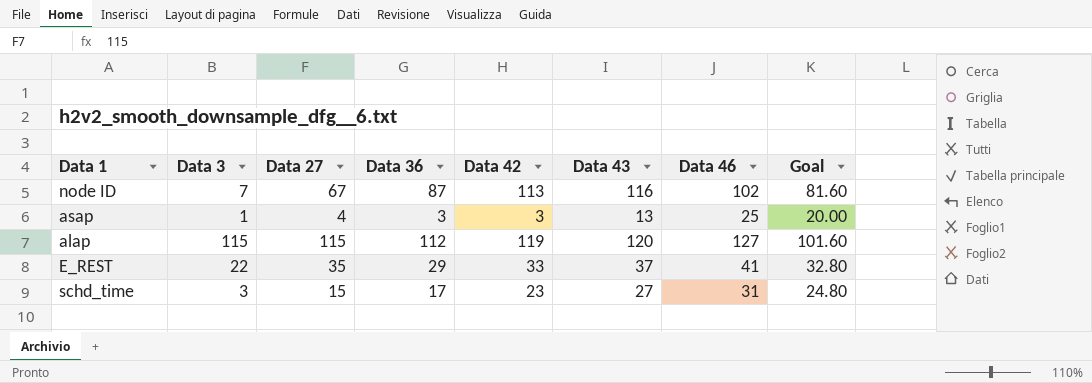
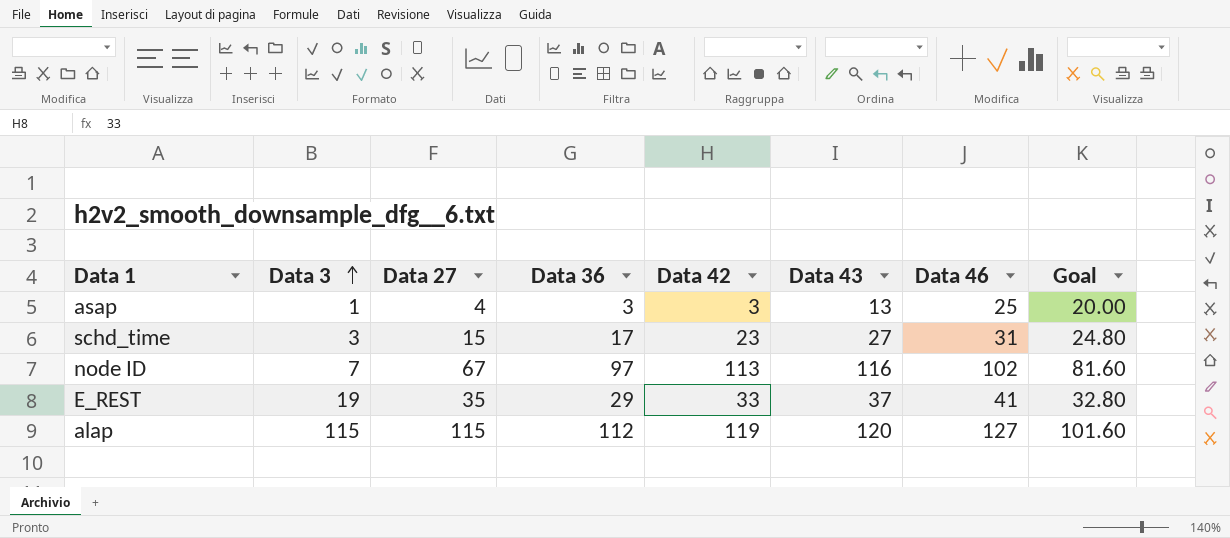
row order: none -> Data 3 ascending
node ID | Data 36: 87 -> 97
E_REST | Data 3: 22 -> 19

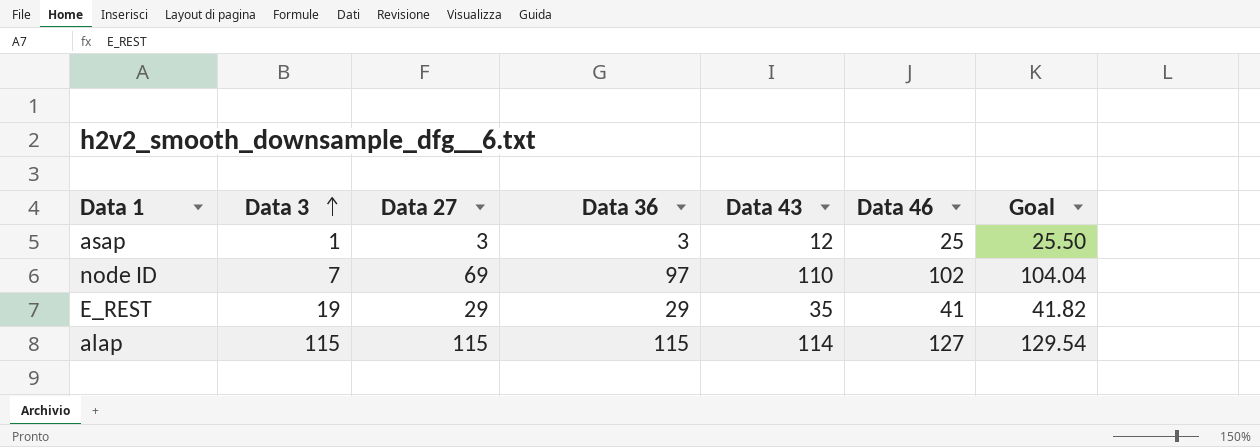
column Data 42 | position: 5 -> none
column Goal | formula: [Data 46] * 0.8 -> [Data 46] * 1.02
row schd_time: 3 | 15 | 17 | 23 | 27 | 31 | 24.80 -> none
asap | Data 27: 4 -> 3
asap | Data 43: 13 -> 12
node ID | Data 27: 67 -> 69
node ID | Data 43: 116 -> 110
E_REST | Data 27: 35 -> 29
E_REST | Data 43: 37 -> 35
alap | Data 36: 112 -> 115
alap | Data 43: 120 -> 114

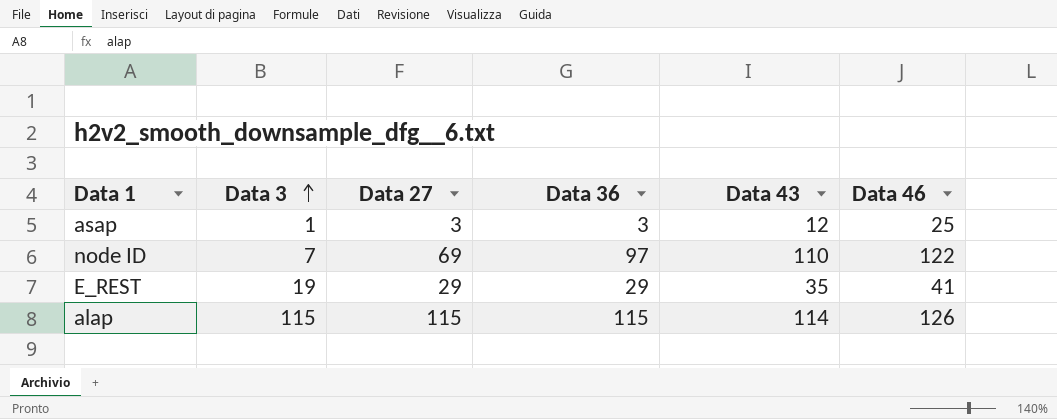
column Goal | formula: [Data 46] * 1.02 -> none
node ID | Data 46: 102 -> 122
alap | Data 46: 127 -> 126

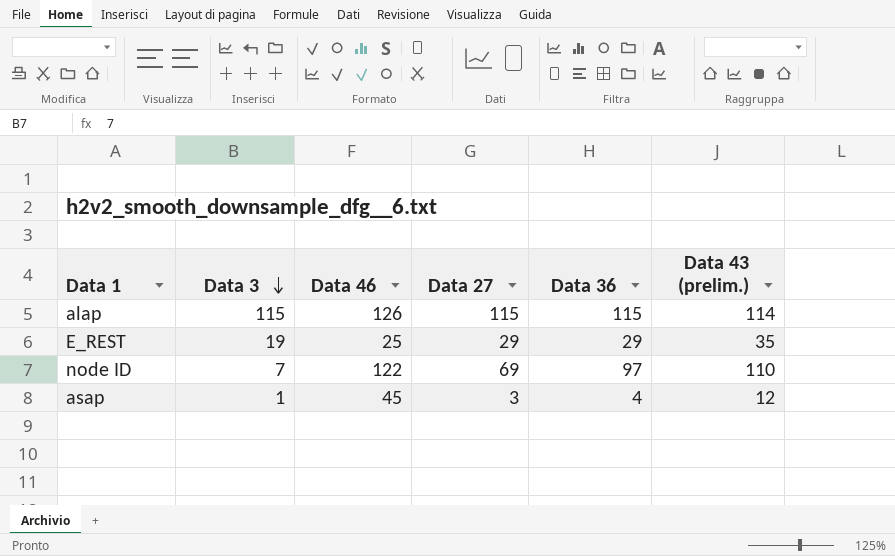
row order: Data 3 ascending -> Data 3 descending
column Data 46 | position: 6 -> 3
column name: Data 43 -> Data 43 (prelim.)
E_REST | Data 46: 41 -> 25
asap | Data 46: 25 -> 45
asap | Data 36: 3 -> 4

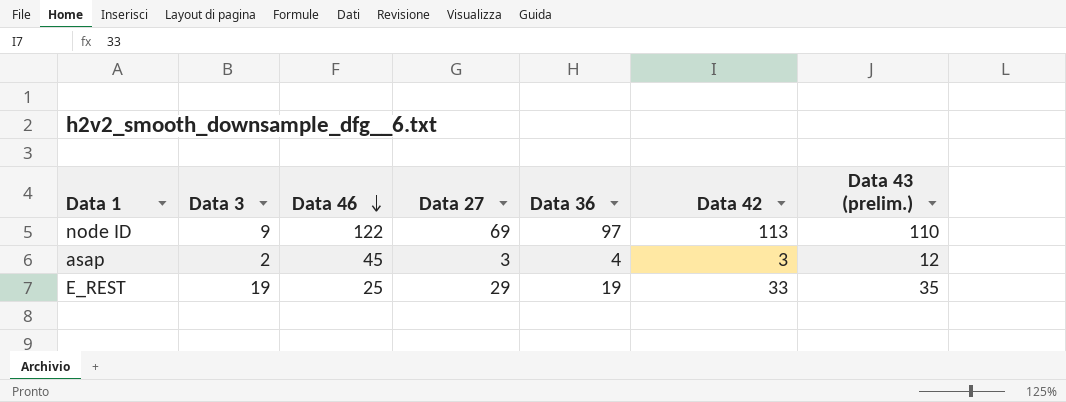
row order: Data 3 descending -> Data 46 descending
column Data 42 | position: none -> 6
row alap: 115 | 126 | 115 | 115 | 114 -> none
node ID | Data 3: 7 -> 9
asap | Data 3: 1 -> 2
E_REST | Data 36: 29 -> 19

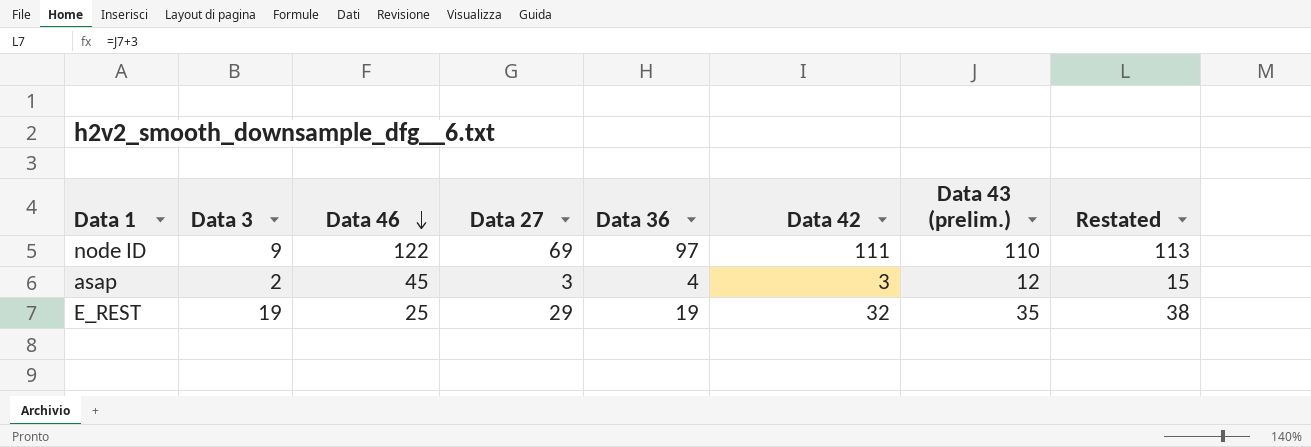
column Restated | formula: none -> [Data 43 (prelim.)] + 3
node ID | Data 42: 113 -> 111
E_REST | Data 42: 33 -> 32

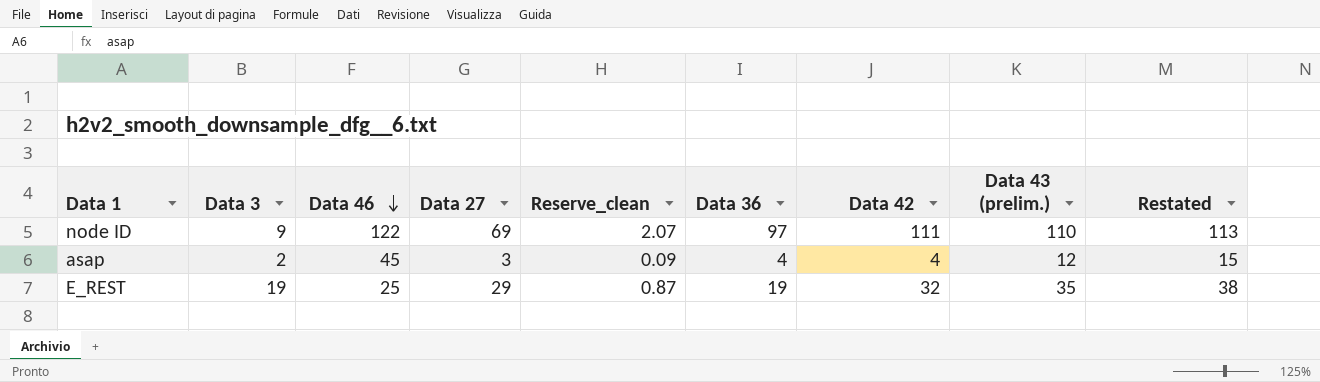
column Reserve_clean | formula: none -> [Data 27] * 0.03
asap | Data 42: 3 -> 4

